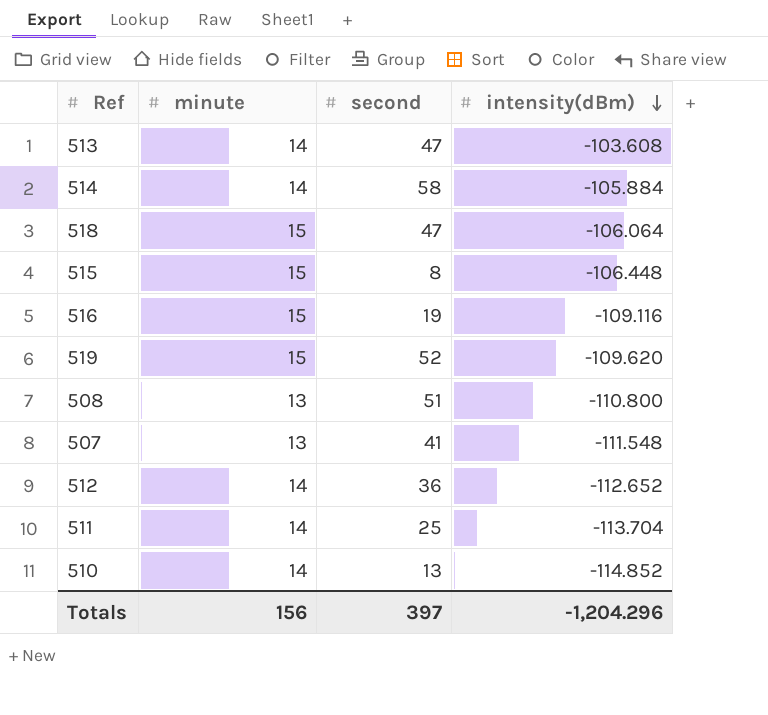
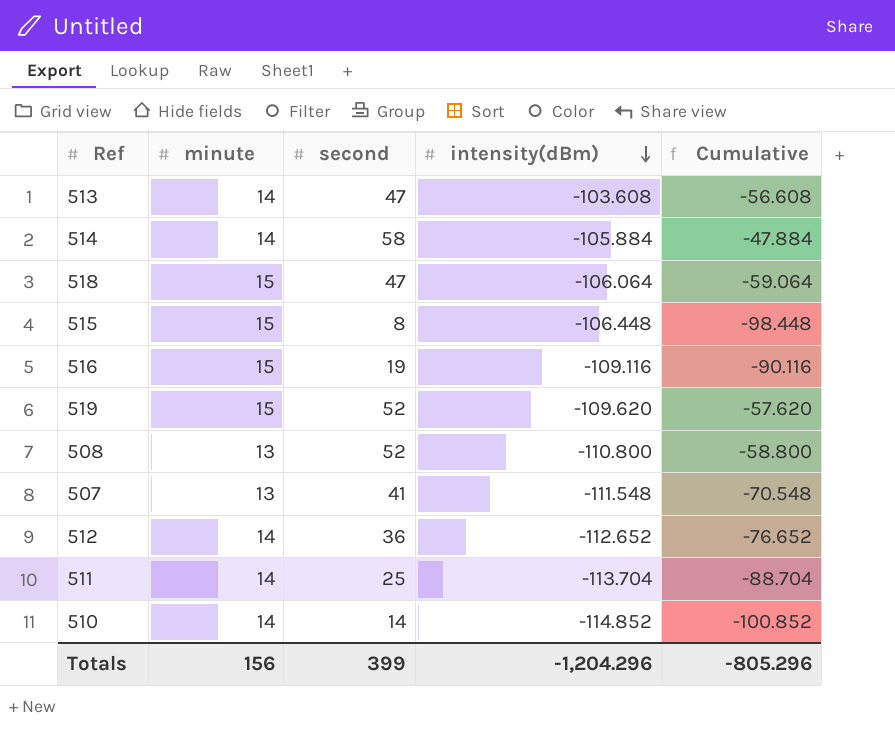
column Cumulative | formula: none -> [second] + [intensity(dBm)]
508 | second: 51 -> 52
510 | second: 13 -> 14
Totals | second: 397 -> 399

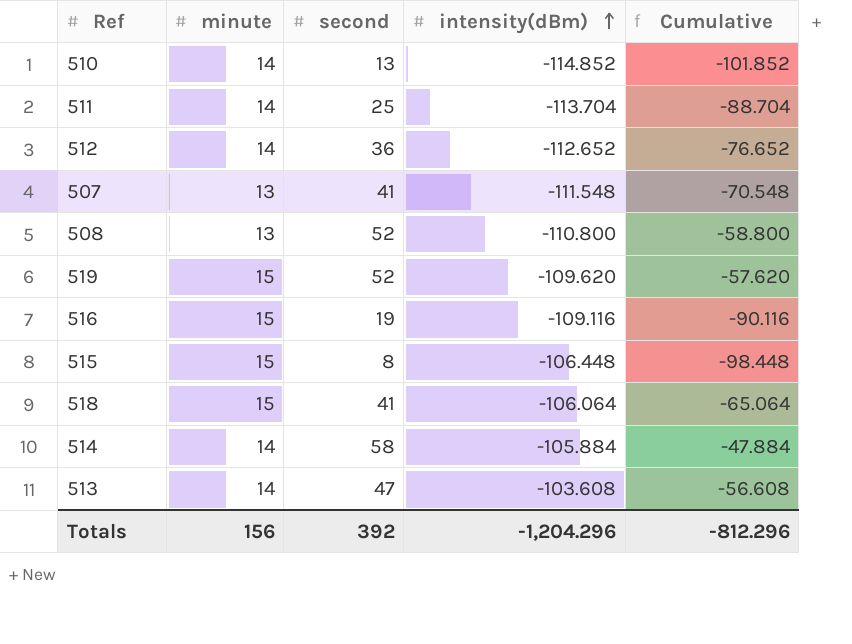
row order: intensity(dBm) descending -> intensity(dBm) ascending
510 | second: 14 -> 13
510 | Cumulative: -100.852 -> -101.852
518 | second: 47 -> 41
518 | Cumulative: -59.064 -> -65.064
Totals | second: 399 -> 392
Totals | Cumulative: -805.296 -> -812.296

